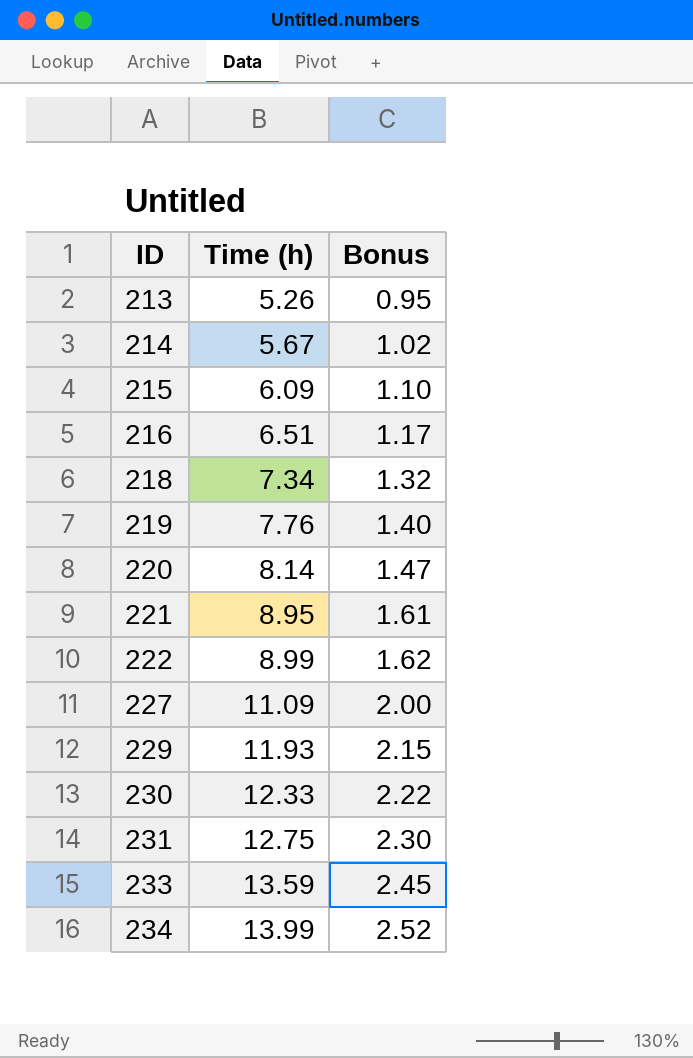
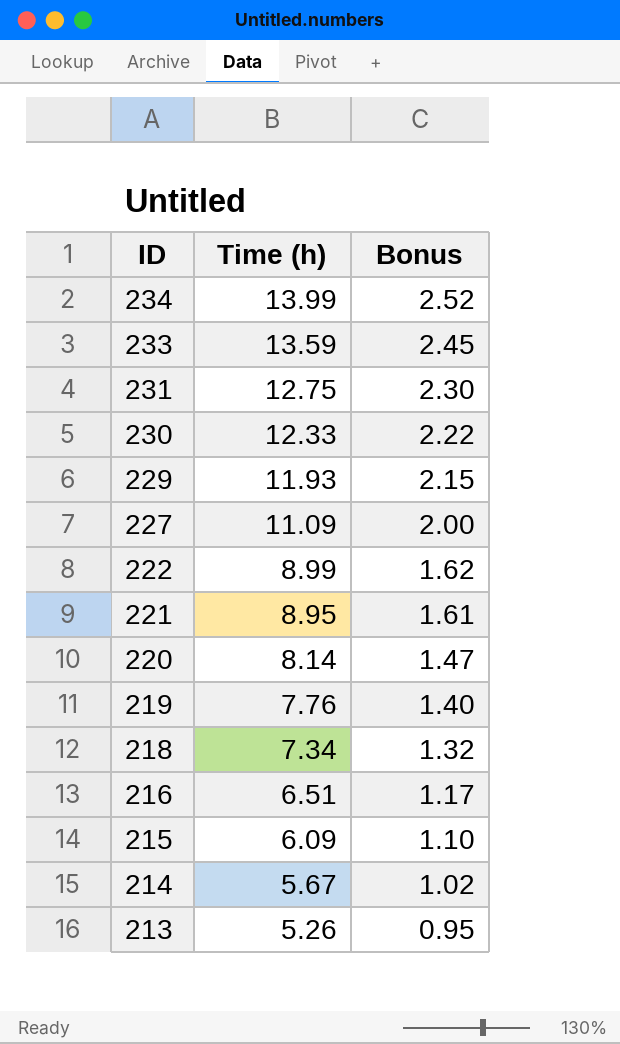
row order: ID ascending -> ID descending

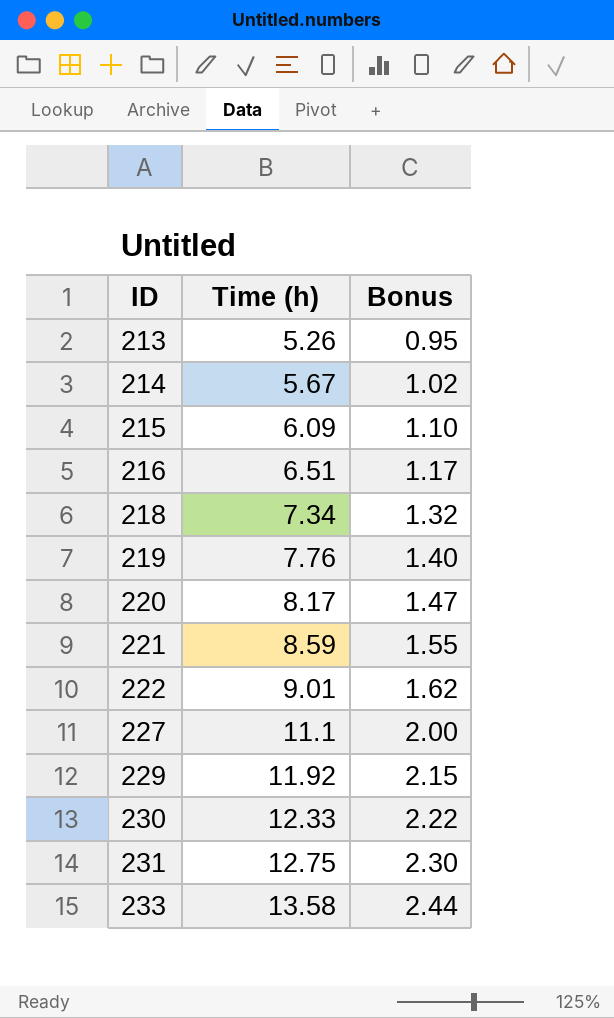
row order: ID descending -> ID ascending
row 234: 13.99 | 2.52 -> none
220 | Time (h): 8.14 -> 8.17
221 | Time (h): 8.95 -> 8.59
221 | Bonus: 1.61 -> 1.55
222 | Time (h): 8.99 -> 9.01
227 | Time (h): 11.09 -> 11.1
229 | Time (h): 11.93 -> 11.92
233 | Time (h): 13.59 -> 13.58
233 | Bonus: 2.45 -> 2.44

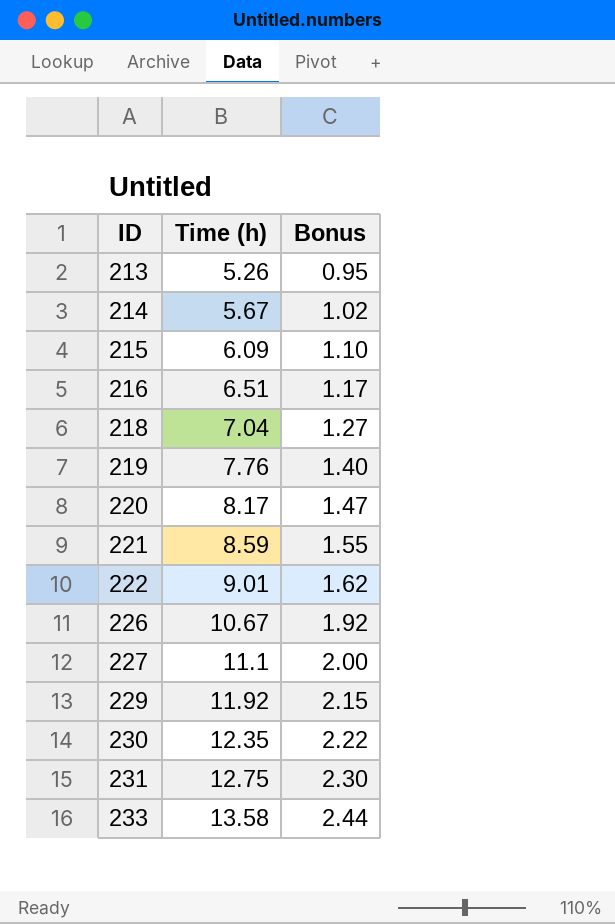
218 | Time (h): 7.34 -> 7.04
218 | Bonus: 1.32 -> 1.27
row 226: none -> 10.67 | 1.92
230 | Time (h): 12.33 -> 12.35

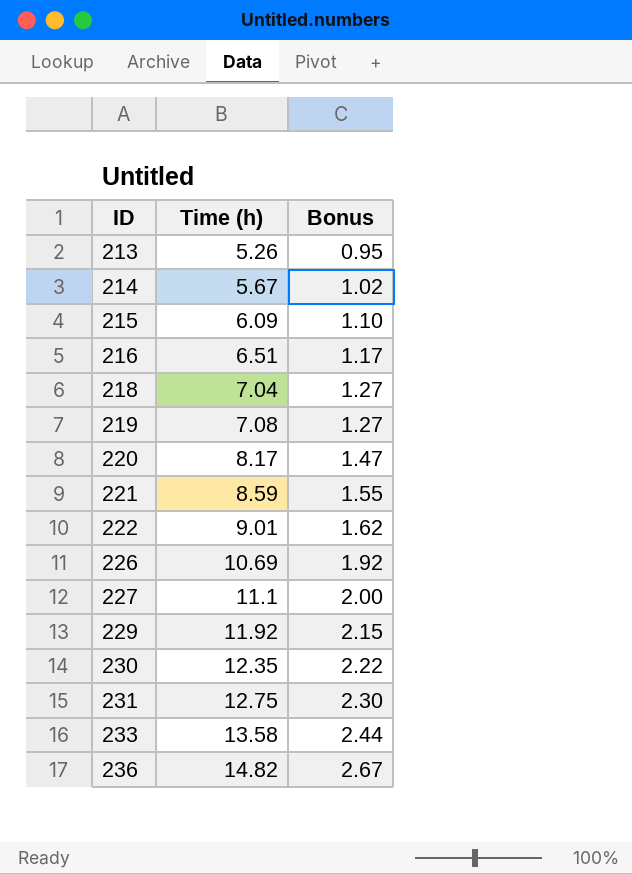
219 | Time (h): 7.76 -> 7.08
219 | Bonus: 1.40 -> 1.27
226 | Time (h): 10.67 -> 10.69
row 236: none -> 14.82 | 2.67

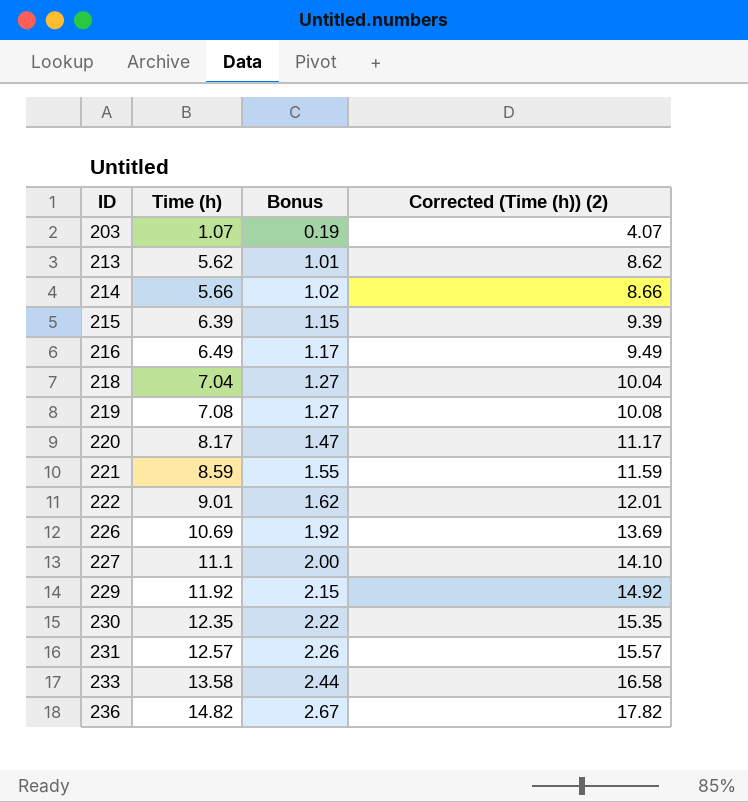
column Corrected (Time (h)) (2) | formula: none -> [Time (h)] + 3
row 203: none -> 1.07 | 0.19 | 4.07
213 | Time (h): 5.26 -> 5.62
213 | Bonus: 0.95 -> 1.01
214 | Time (h): 5.67 -> 5.66
215 | Time (h): 6.09 -> 6.39
215 | Bonus: 1.10 -> 1.15
216 | Time (h): 6.51 -> 6.49
231 | Time (h): 12.75 -> 12.57
231 | Bonus: 2.30 -> 2.26

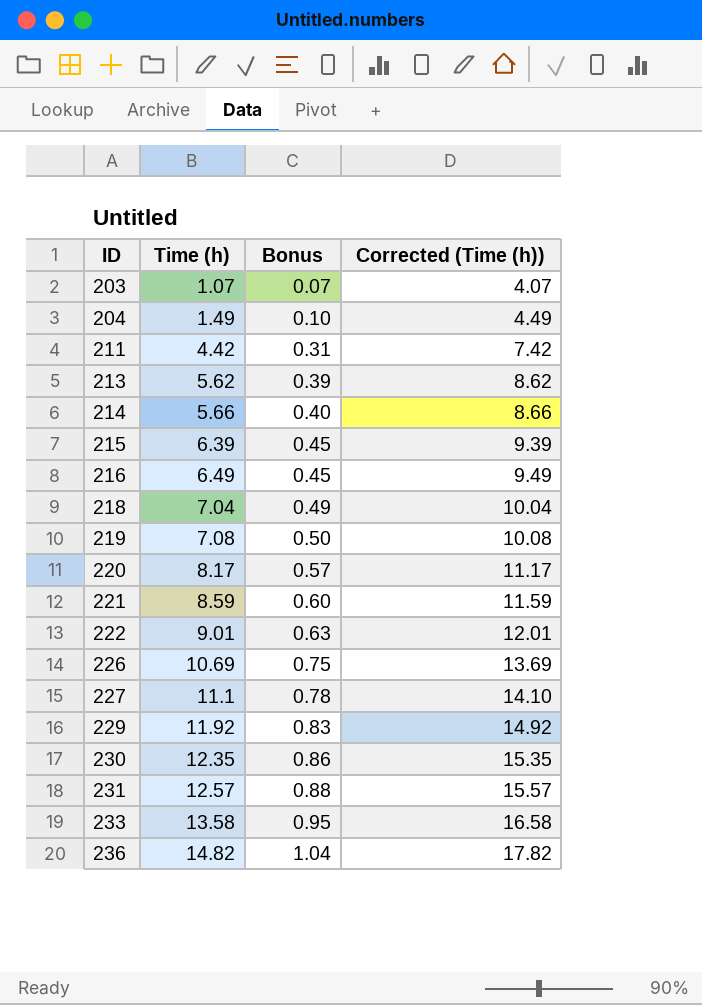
column Bonus | formula: [Time (h)] * 0.18 -> [Time (h)] * 0.07
column name: Corrected (Time (h)) (2) -> Corrected (Time (h))
row 204: none -> 1.49 | 0.10 | 4.49
row 211: none -> 4.42 | 0.31 | 7.42

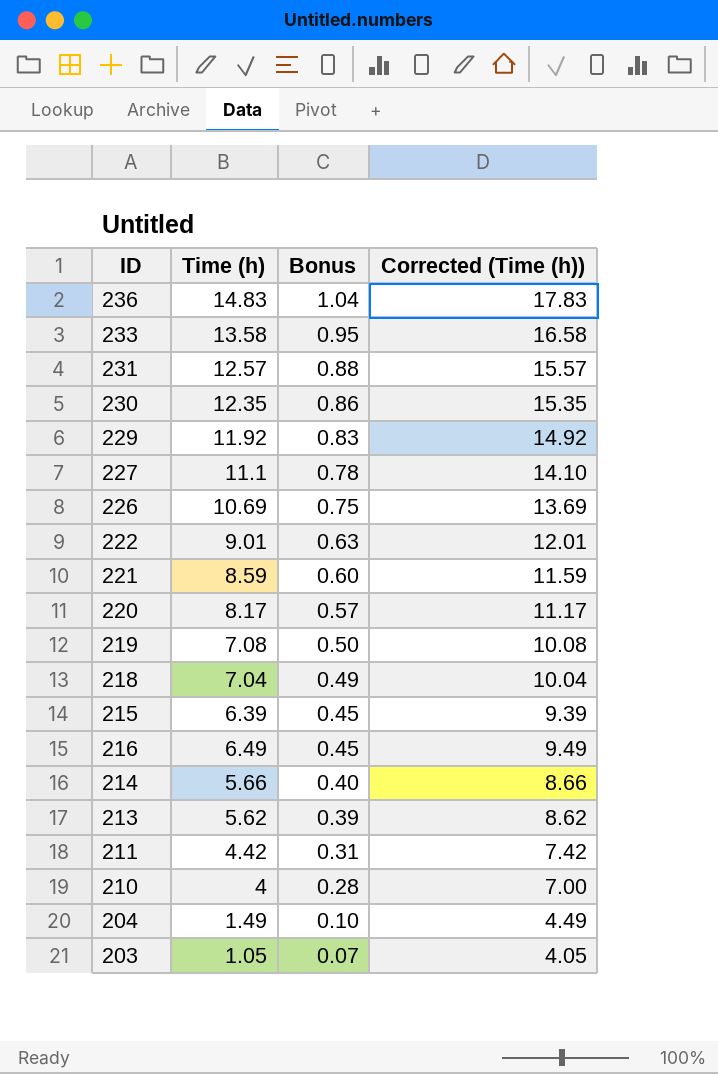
row order: ID ascending -> Bonus descending
236 | Time (h): 14.82 -> 14.83
236 | Corrected (Time (h)): 17.82 -> 17.83
row 210: none -> 4 | 0.28 | 7.00
203 | Time (h): 1.07 -> 1.05
203 | Corrected (Time (h)): 4.07 -> 4.05

